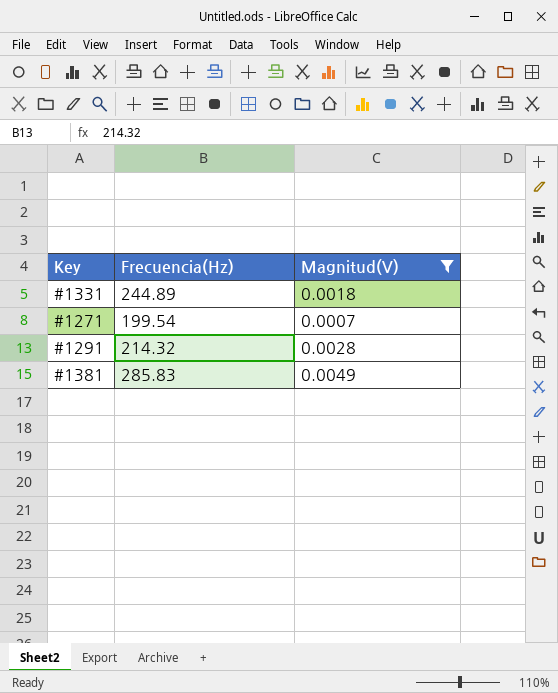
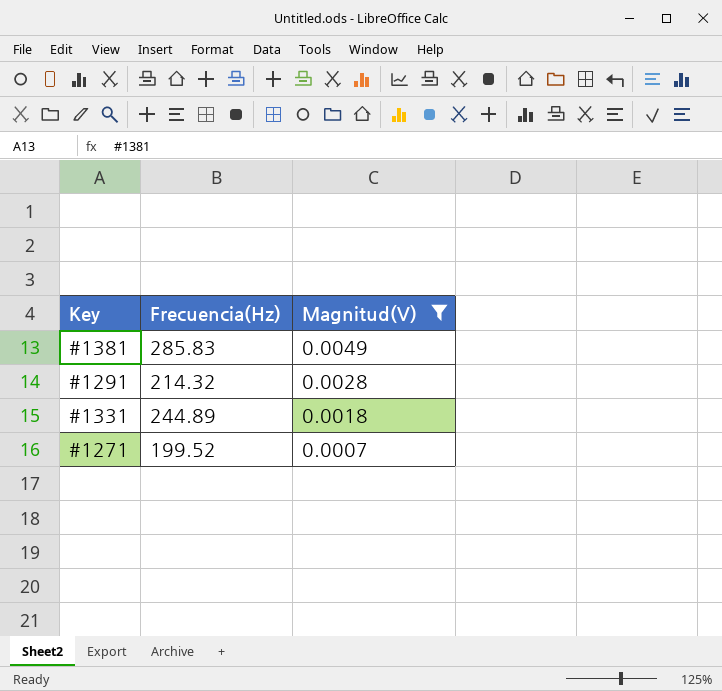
row order: none -> Magnitud(V) descending
#1271 | Frecuencia(Hz): 199.54 -> 199.52

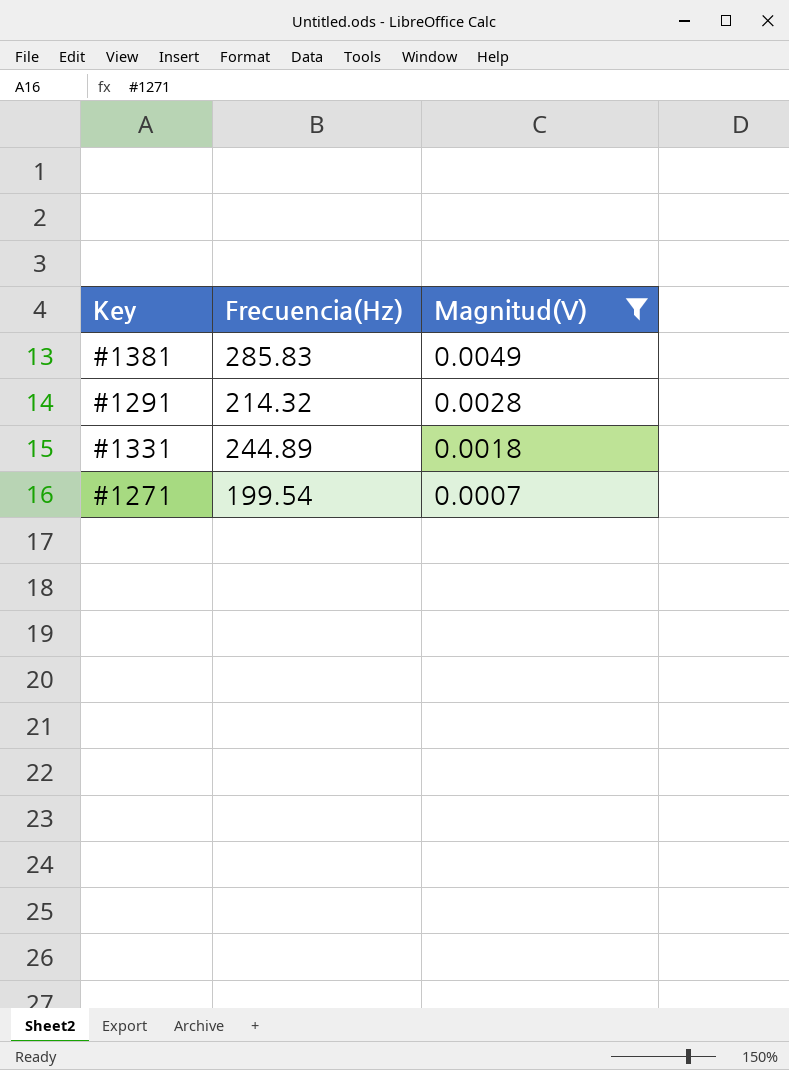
#1271 | Frecuencia(Hz): 199.52 -> 199.54

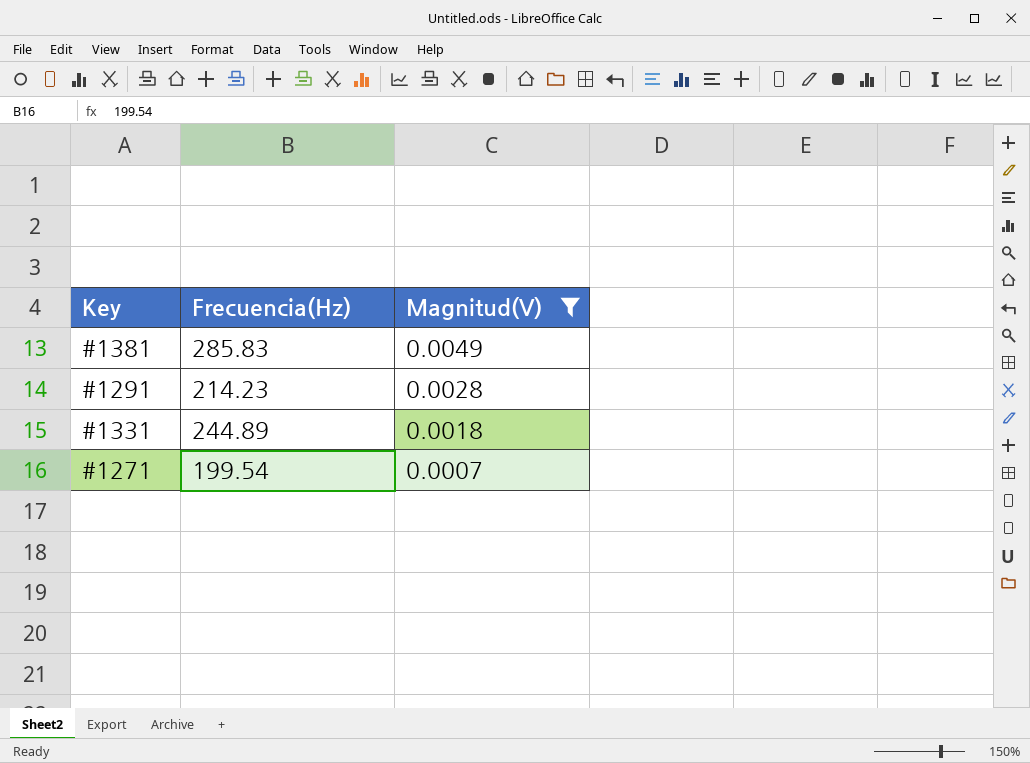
#1291 | Frecuencia(Hz): 214.32 -> 214.23

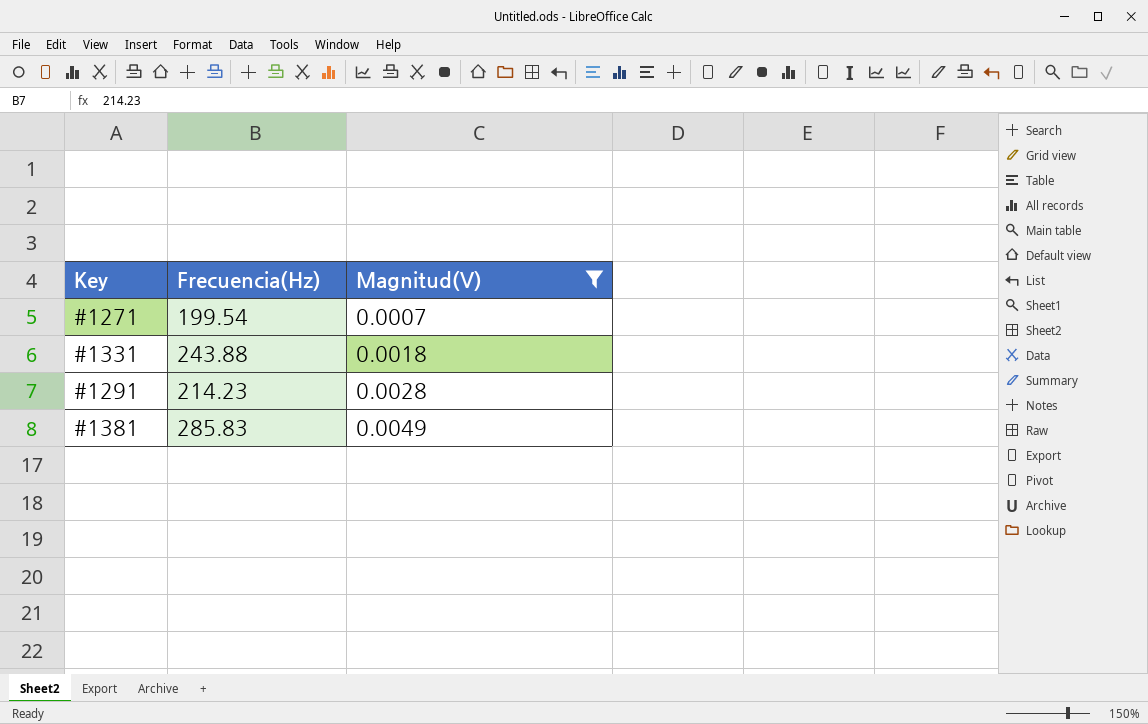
row order: Magnitud(V) descending -> Magnitud(V) ascending
#1331 | Frecuencia(Hz): 244.89 -> 243.88

